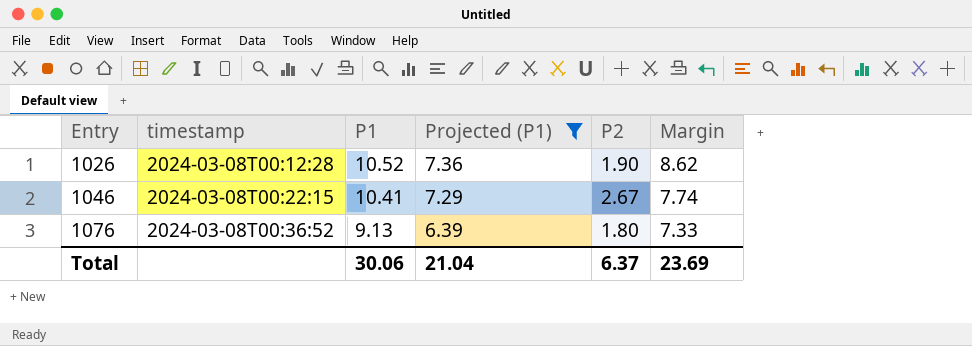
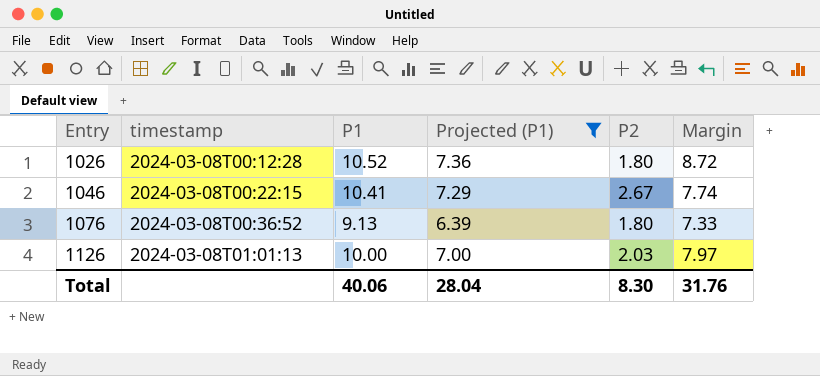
1026 | P2: 1.90 -> 1.80
1026 | Margin: 8.62 -> 8.72
row 1126: none -> 2024-03-08T01:01:13 | 10.00 | 7.00 | 2.03 | 7.97
Total | P1: 30.06 -> 40.06
Total | Projected (P1): 21.04 -> 28.04
Total | P2: 6.37 -> 8.30
Total | Margin: 23.69 -> 31.76

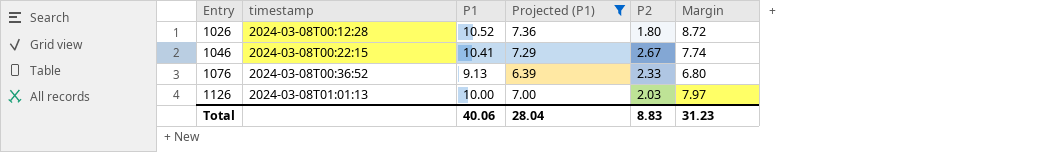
1076 | P2: 1.80 -> 2.33
1076 | Margin: 7.33 -> 6.80
Total | P2: 8.30 -> 8.83
Total | Margin: 31.76 -> 31.23

